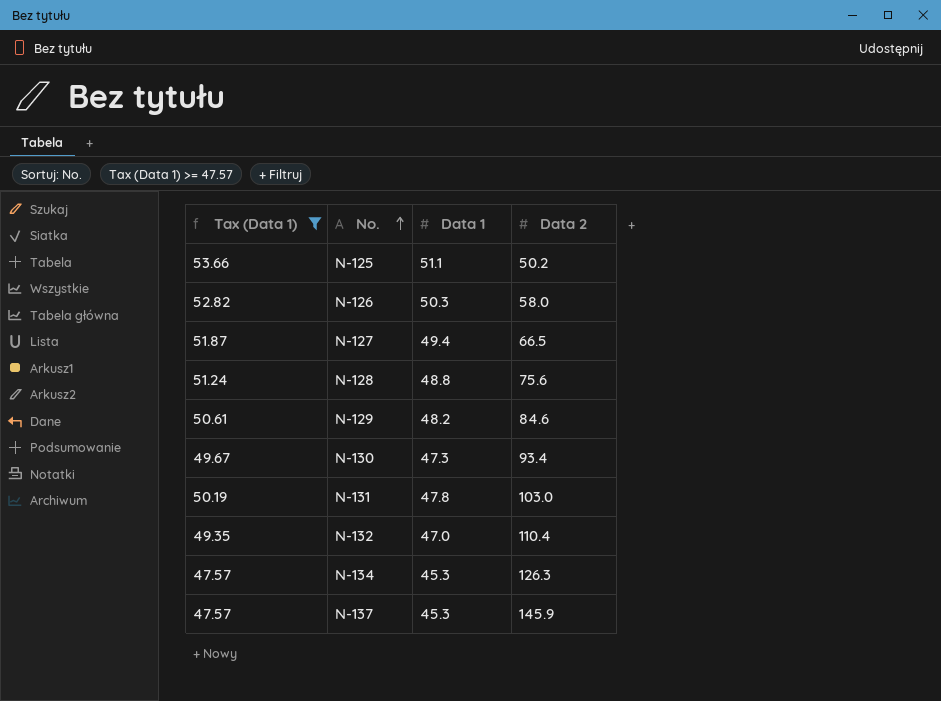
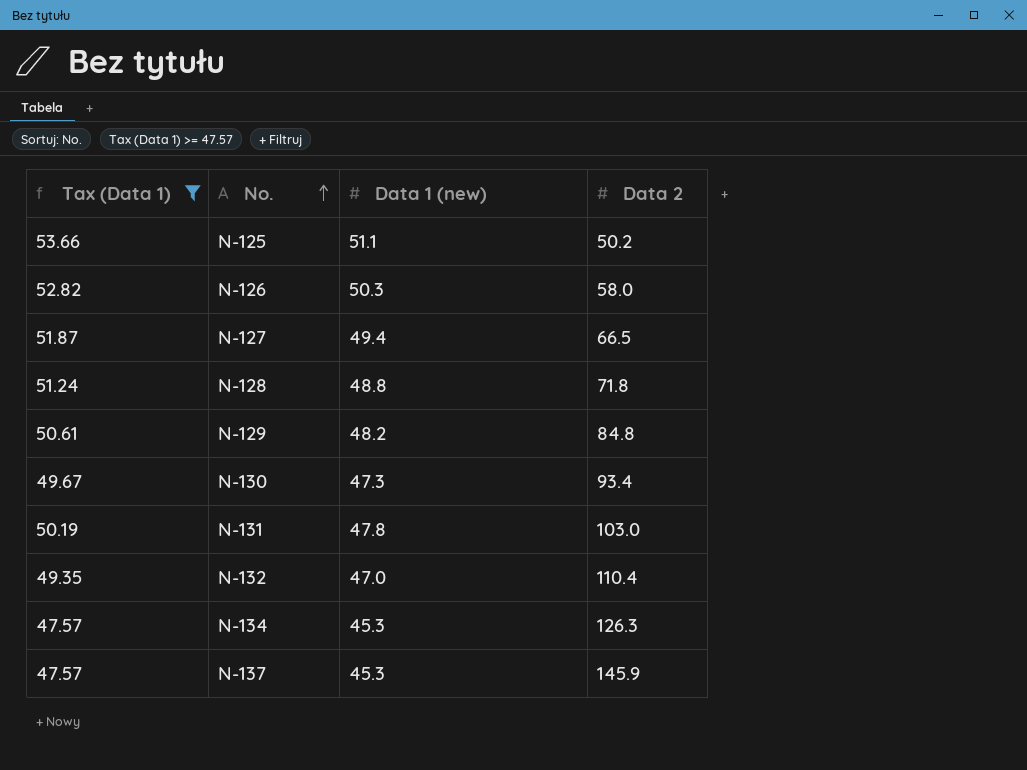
column name: Data 1 -> Data 1 (new)
N-128 | Data 2: 75.6 -> 71.8
N-129 | Data 2: 84.6 -> 84.8

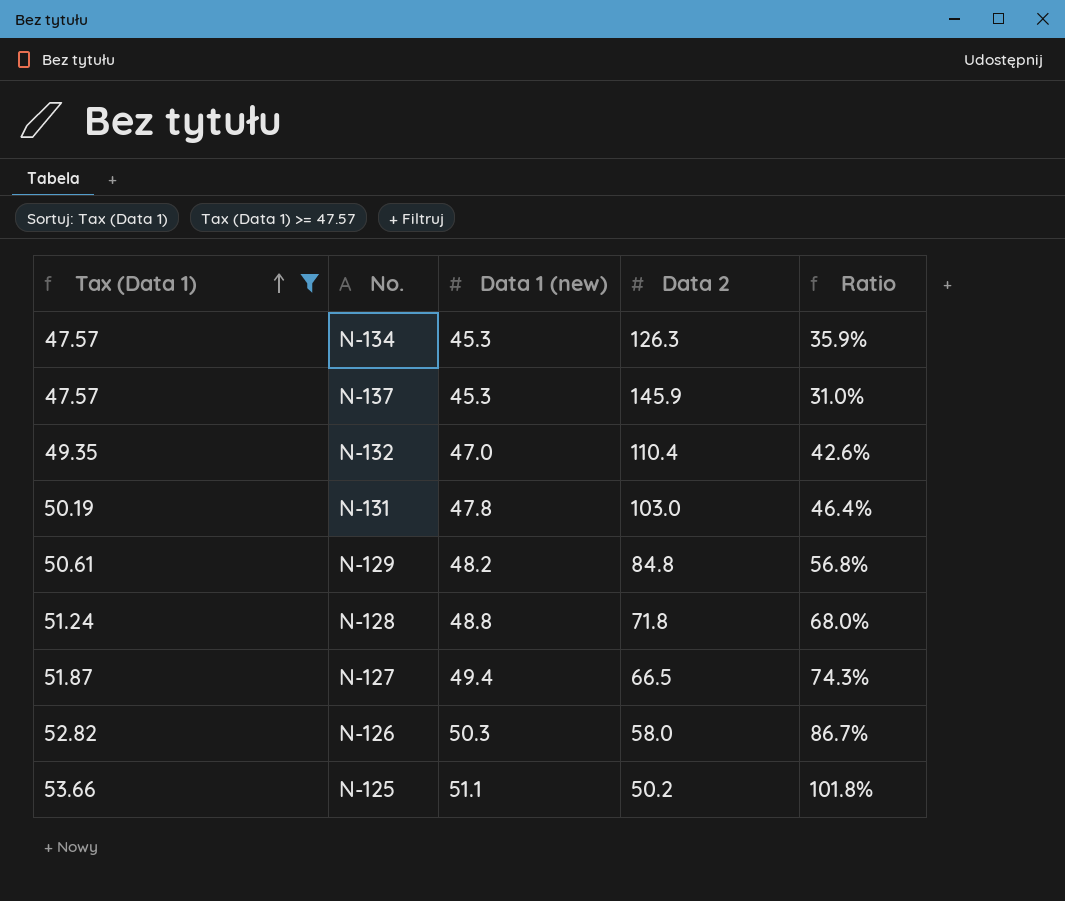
row order: No. ascending -> Tax (Data 1) ascending
column Ratio | formula: none -> [Data 1 (new)] / [Data 2]
row N-130: 49.67 | 47.3 | 93.4 -> none

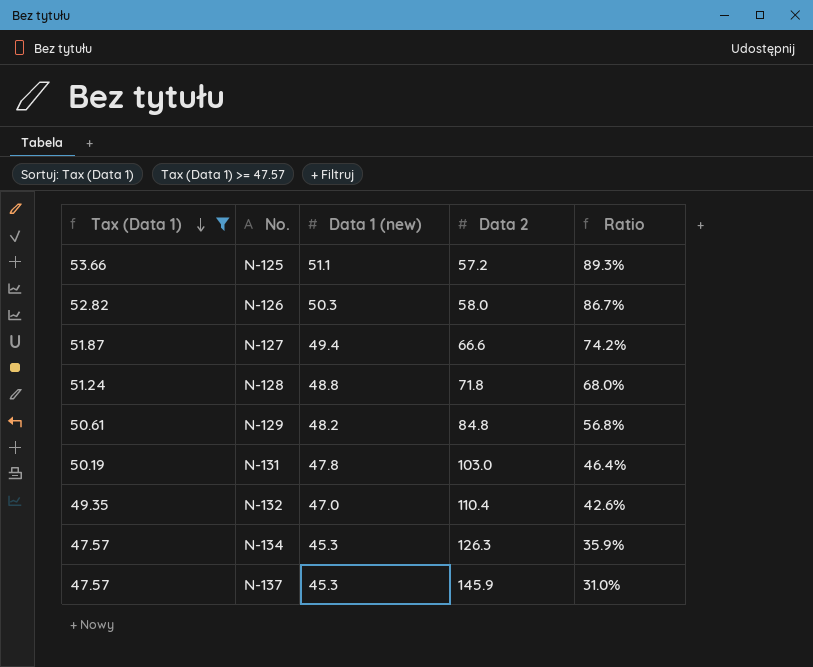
row order: Tax (Data 1) ascending -> Tax (Data 1) descending
N-125 | Data 2: 50.2 -> 57.2
N-125 | Ratio: 101.8% -> 89.3%
N-127 | Data 2: 66.5 -> 66.6
N-127 | Ratio: 74.3% -> 74.2%

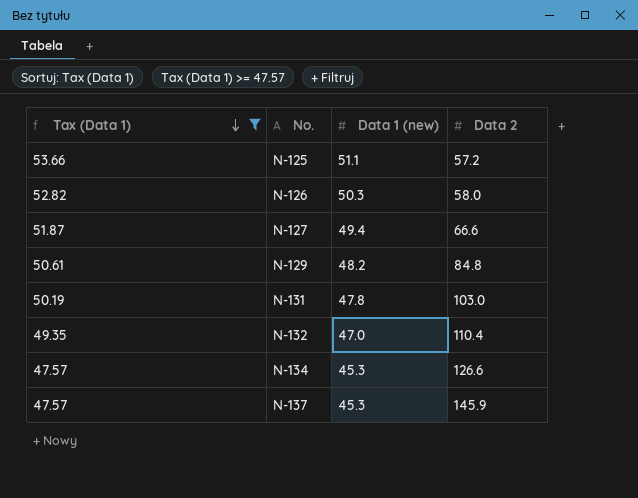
column Ratio | formula: [Data 1 (new)] / [Data 2] -> none
row N-128: 51.24 | 48.8 | 71.8 | 68.0% -> none
N-134 | Data 2: 126.3 -> 126.6

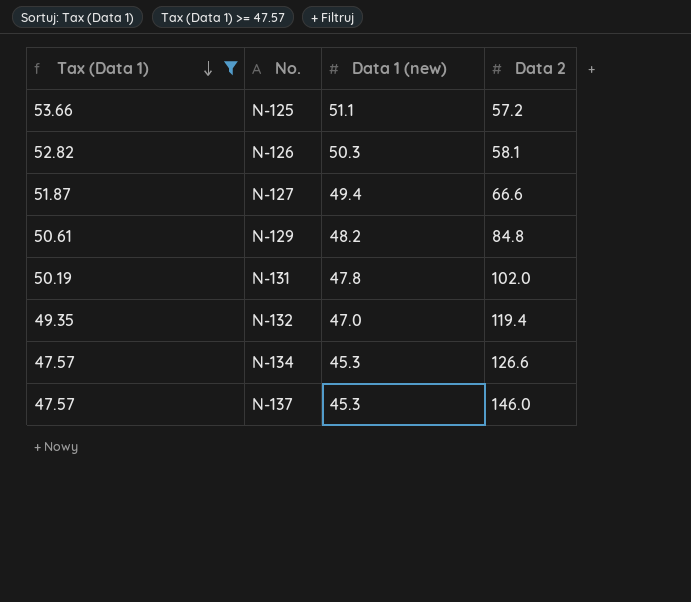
N-126 | Data 2: 58.0 -> 58.1
N-131 | Data 2: 103.0 -> 102.0
N-132 | Data 2: 110.4 -> 119.4
N-137 | Data 2: 145.9 -> 146.0

